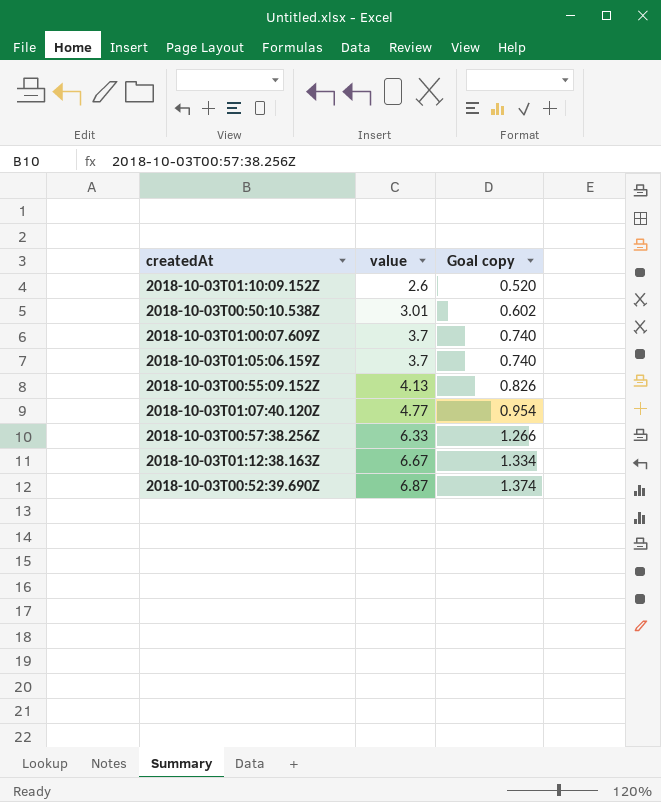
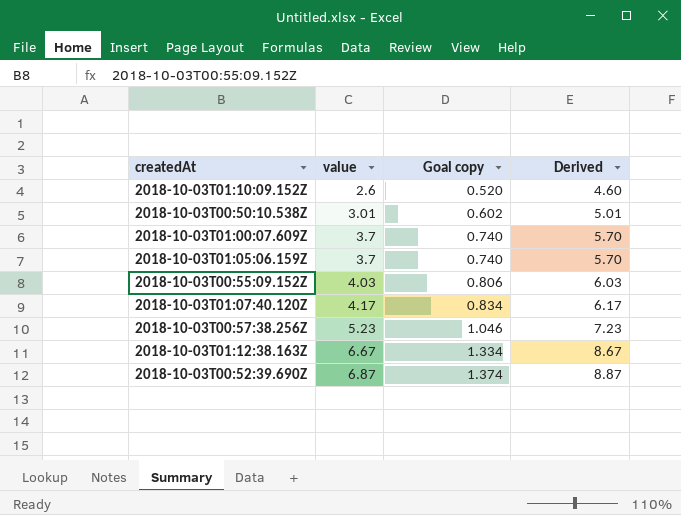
column Derived | formula: none -> [value] + 2
2018-10-03T00:55:09.152Z | value: 4.13 -> 4.03
2018-10-03T00:55:09.152Z | Goal copy: 0.826 -> 0.806
2018-10-03T01:07:40.120Z | value: 4.77 -> 4.17
2018-10-03T01:07:40.120Z | Goal copy: 0.954 -> 0.834
2018-10-03T00:57:38.256Z | value: 6.33 -> 5.23
2018-10-03T00:57:38.256Z | Goal copy: 1.266 -> 1.046

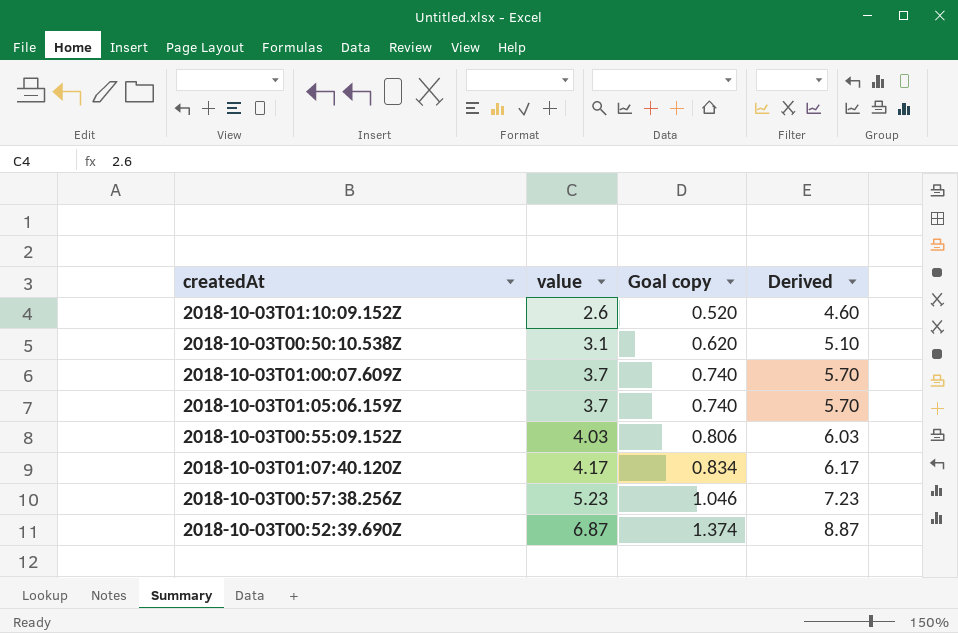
row 2018-10-03T01:12:38.163Z: 6.67 | 1.334 | 8.67 -> none
2018-10-03T00:50:10.538Z | value: 3.01 -> 3.1
2018-10-03T00:50:10.538Z | Goal copy: 0.602 -> 0.620
2018-10-03T00:50:10.538Z | Derived: 5.01 -> 5.10

